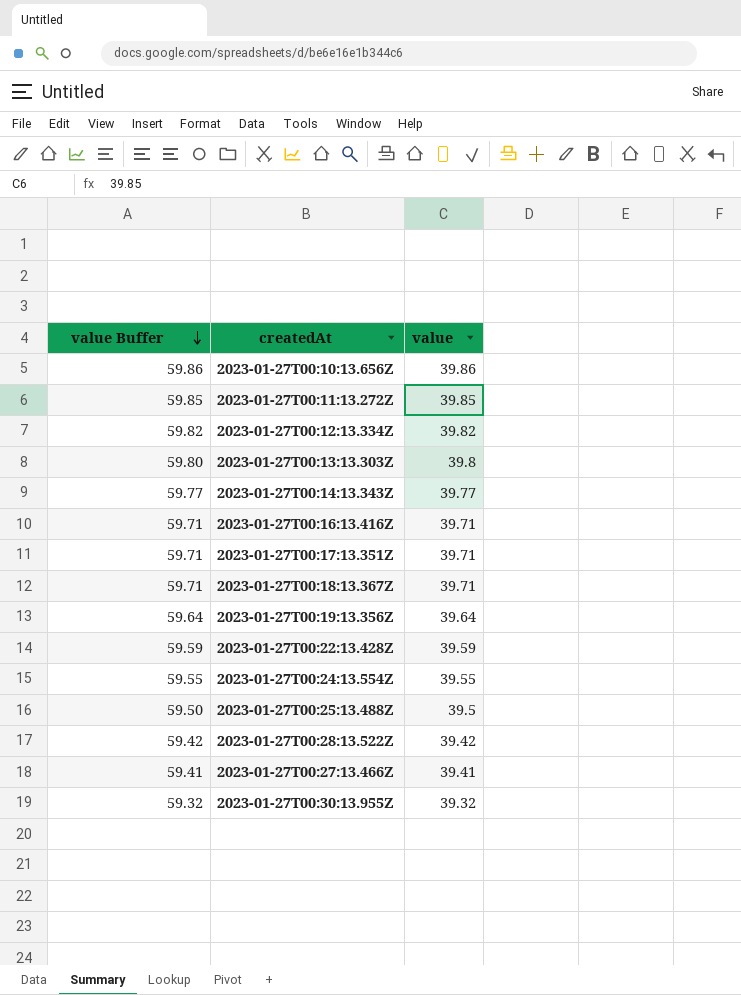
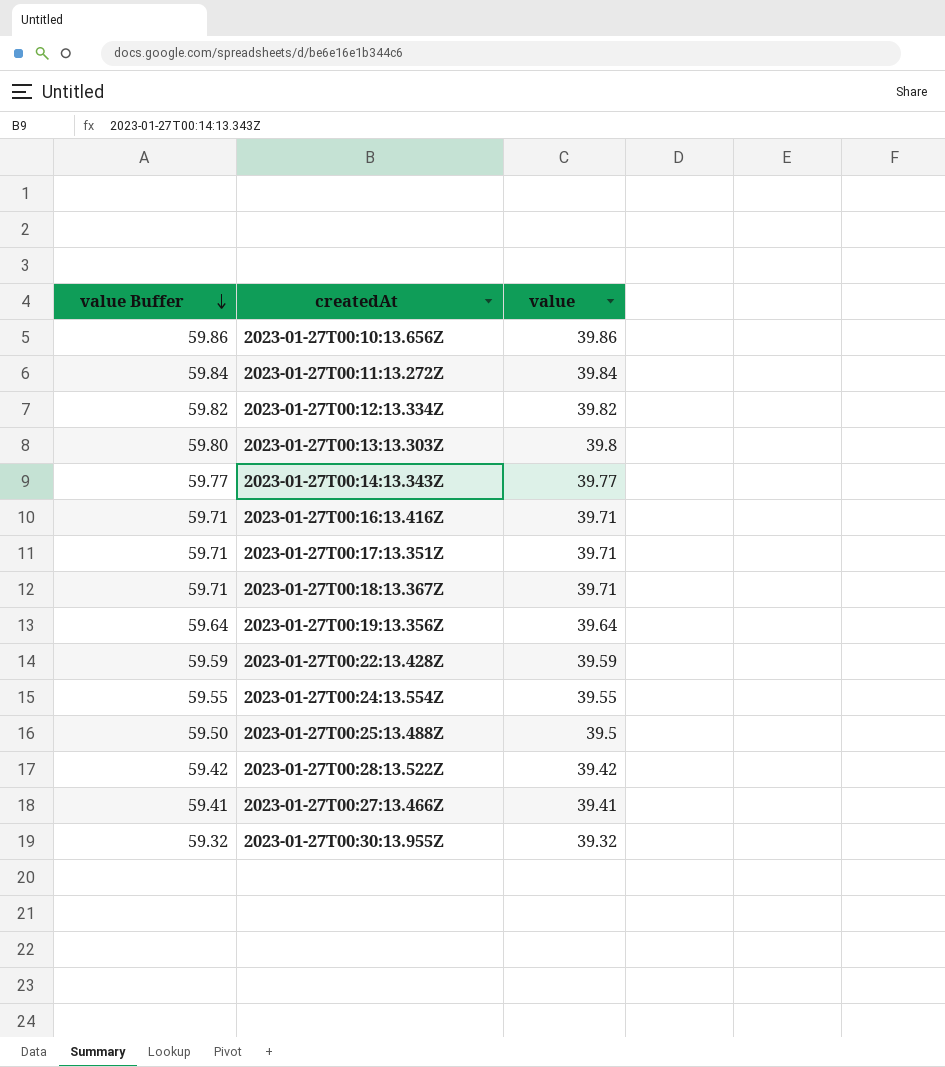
2023-01-27T00:11:13.272Z | value Buffer: 59.85 -> 59.84
2023-01-27T00:11:13.272Z | value: 39.85 -> 39.84

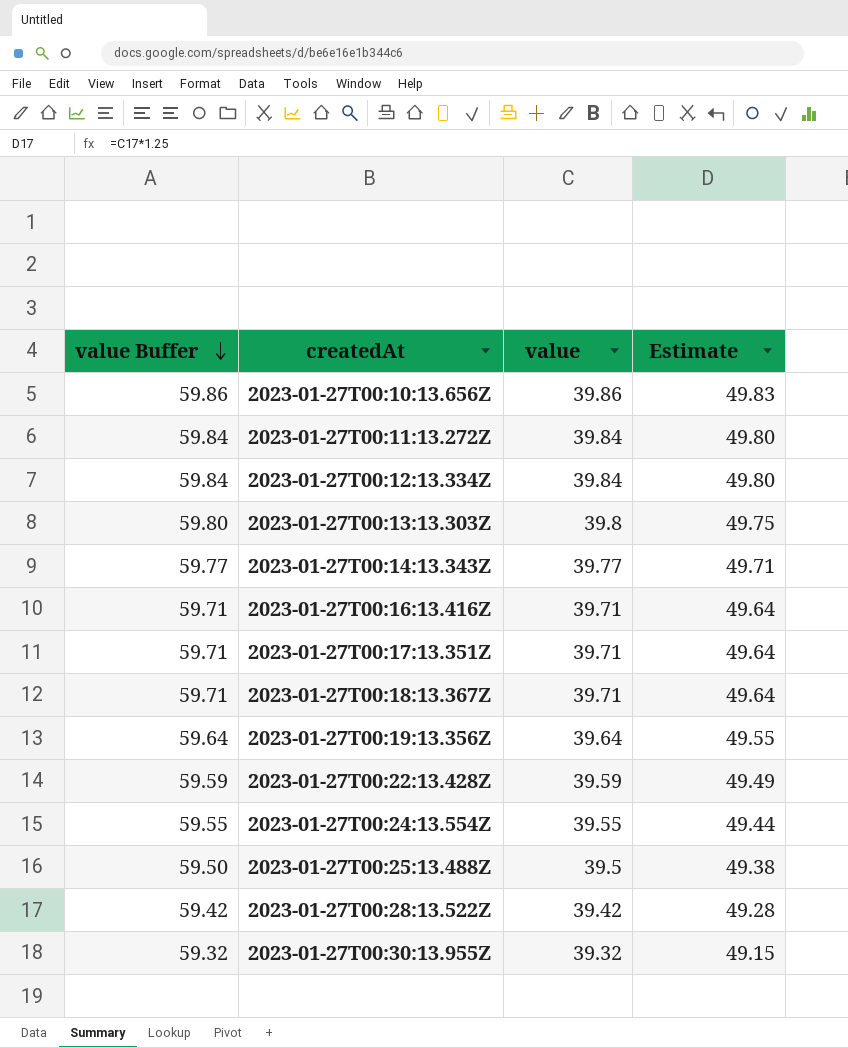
column Estimate | formula: none -> [value] * 1.25
row 2023-01-27T00:27:13.466Z: 59.41 | 39.41 -> none
2023-01-27T00:12:13.334Z | value Buffer: 59.82 -> 59.84
2023-01-27T00:12:13.334Z | value: 39.82 -> 39.84

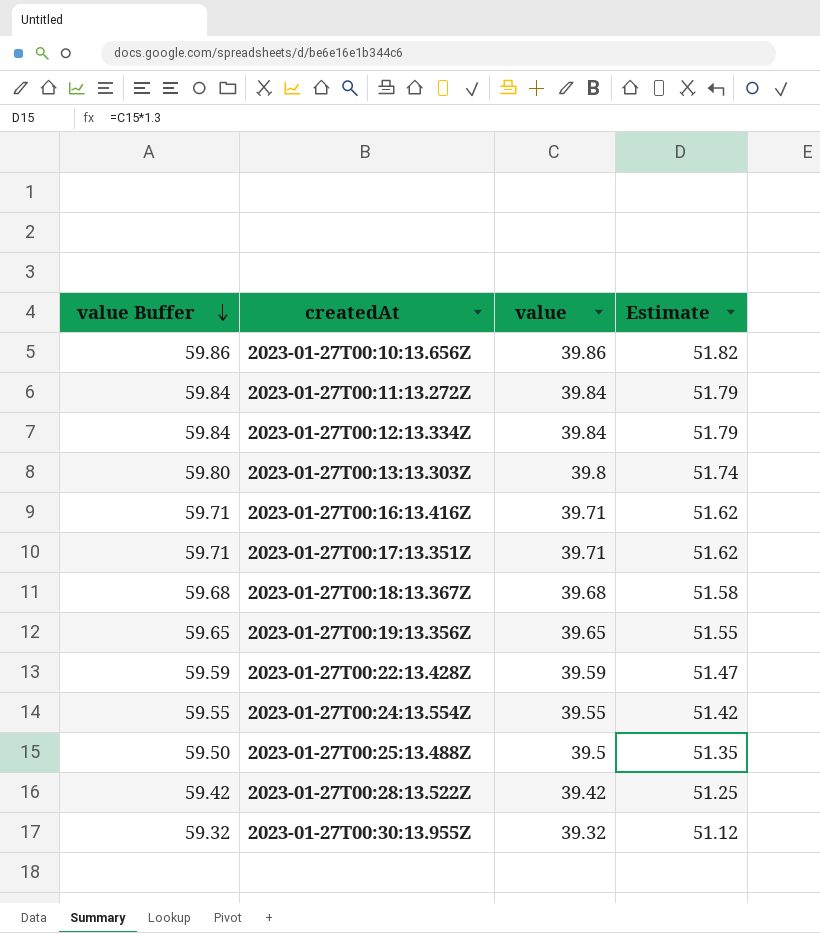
column Estimate | formula: [value] * 1.25 -> [value] * 1.3
row 2023-01-27T00:14:13.343Z: 59.77 | 39.77 | 49.71 -> none
2023-01-27T00:18:13.367Z | value Buffer: 59.71 -> 59.68
2023-01-27T00:18:13.367Z | value: 39.71 -> 39.68
2023-01-27T00:19:13.356Z | value Buffer: 59.64 -> 59.65
2023-01-27T00:19:13.356Z | value: 39.64 -> 39.65

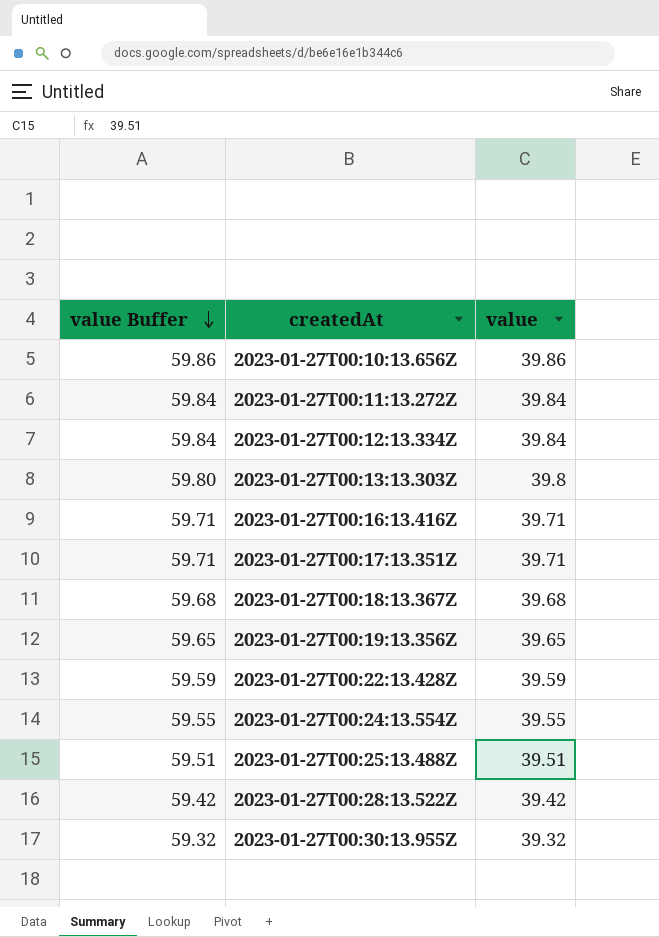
column Estimate | formula: [value] * 1.3 -> none
2023-01-27T00:25:13.488Z | value Buffer: 59.50 -> 59.51
2023-01-27T00:25:13.488Z | value: 39.5 -> 39.51

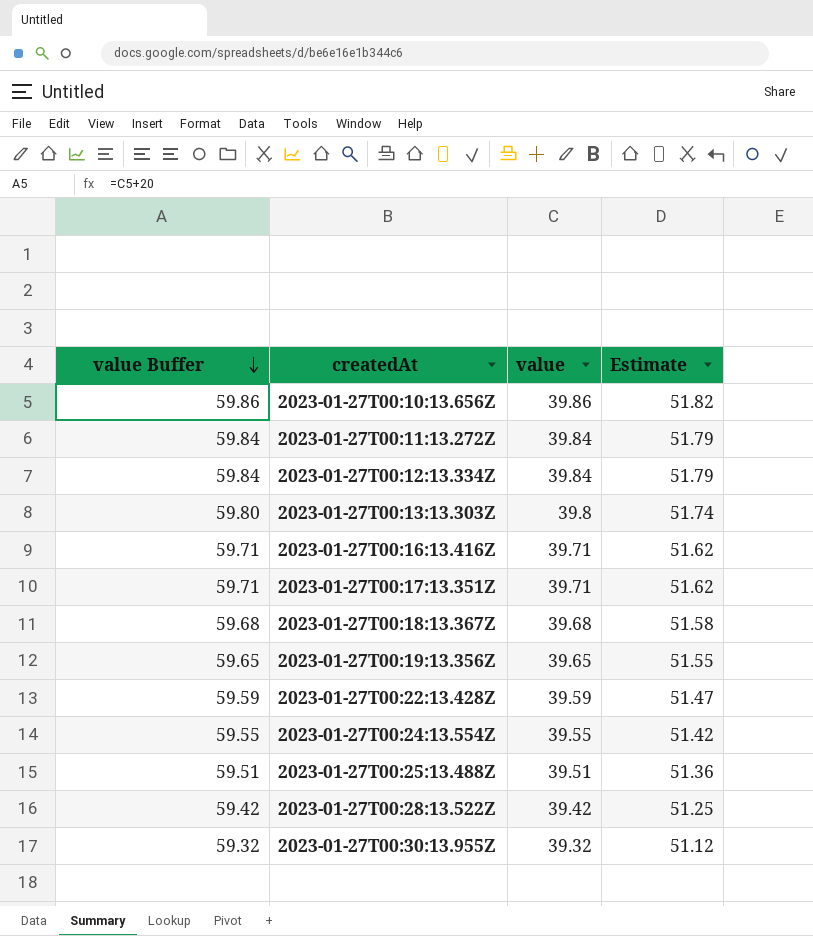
column Estimate | formula: none -> [value] * 1.3

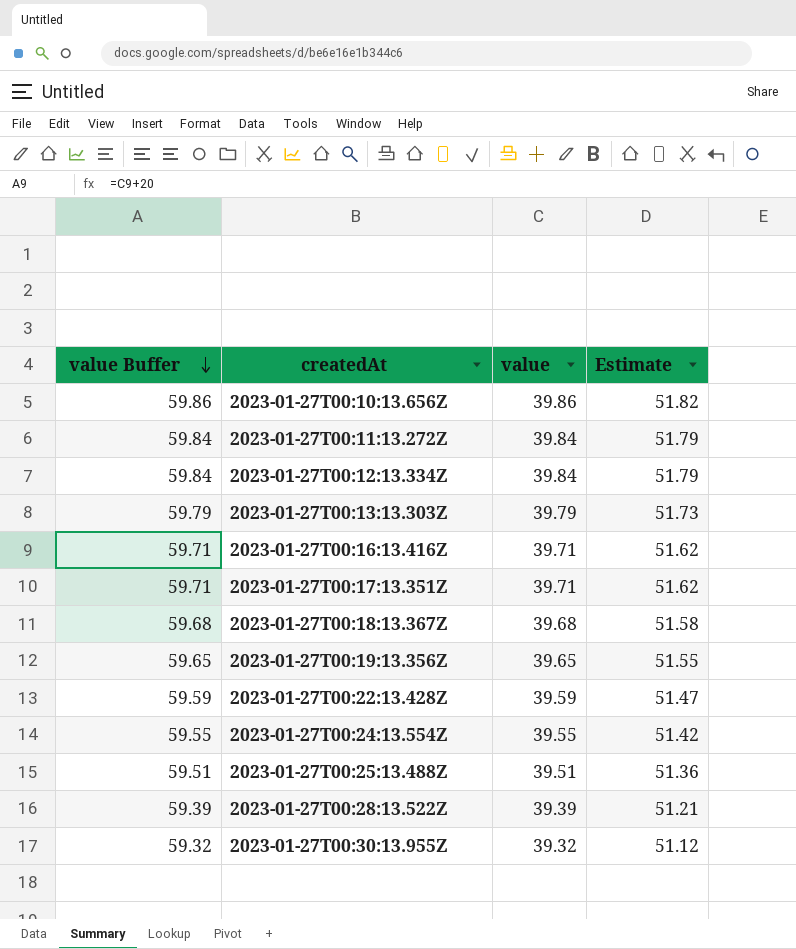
2023-01-27T00:13:13.303Z | value Buffer: 59.80 -> 59.79
2023-01-27T00:13:13.303Z | value: 39.8 -> 39.79
2023-01-27T00:13:13.303Z | Estimate: 51.74 -> 51.73
2023-01-27T00:28:13.522Z | value Buffer: 59.42 -> 59.39
2023-01-27T00:28:13.522Z | value: 39.42 -> 39.39
2023-01-27T00:28:13.522Z | Estimate: 51.25 -> 51.21

